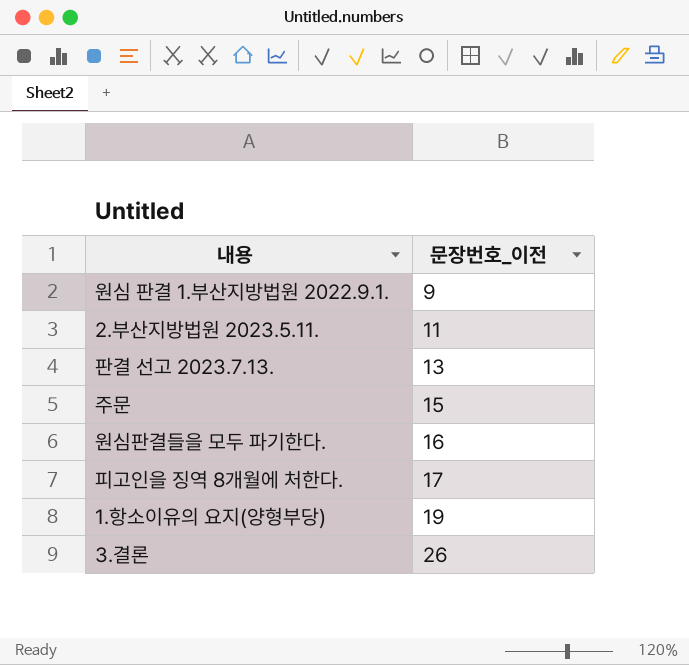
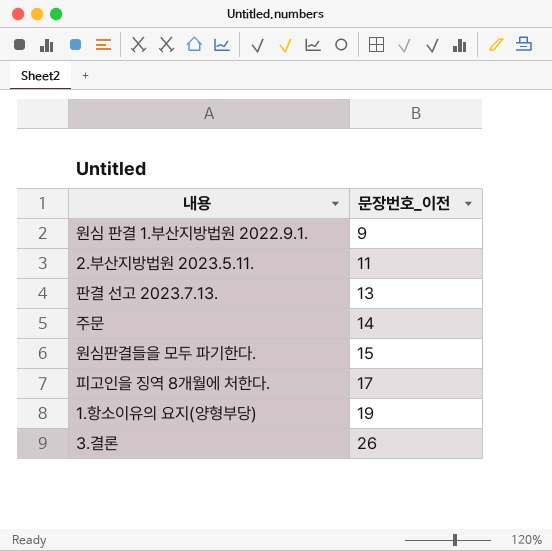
주문 | 문장번호_이전: 15 -> 14
원심판결들을 모두 파기한다. | 문장번호_이전: 16 -> 15

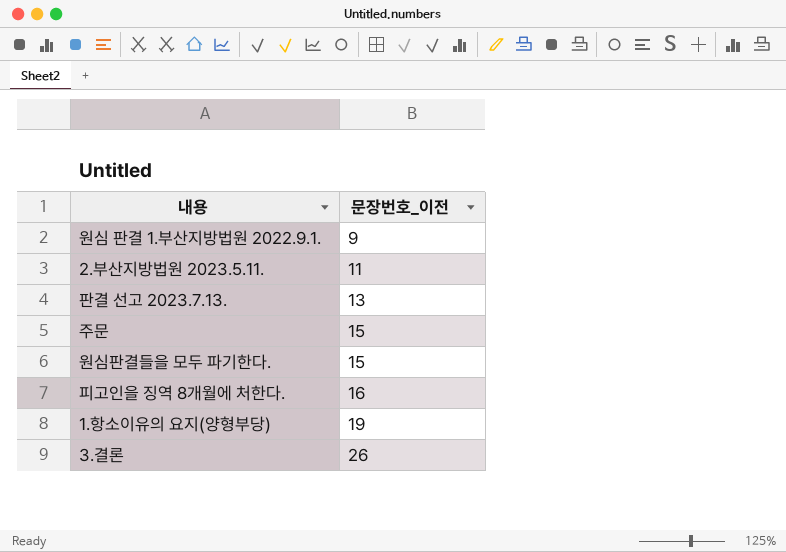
주문 | 문장번호_이전: 14 -> 15
피고인을 징역 8개월에 처한다. | 문장번호_이전: 17 -> 16

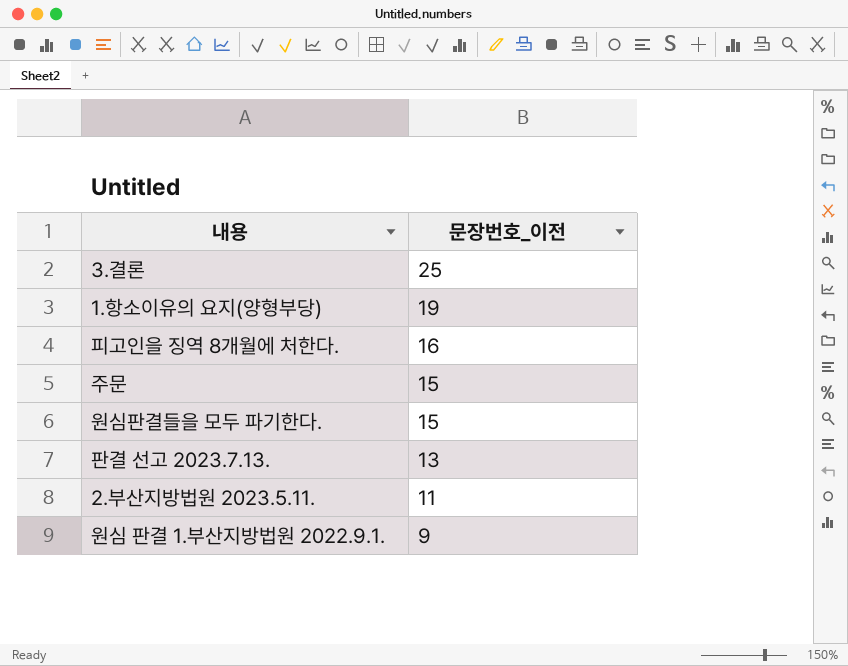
row order: 문장번호_이전 ascending -> 문장번호_이전 descending
3.결론 | 문장번호_이전: 26 -> 25

